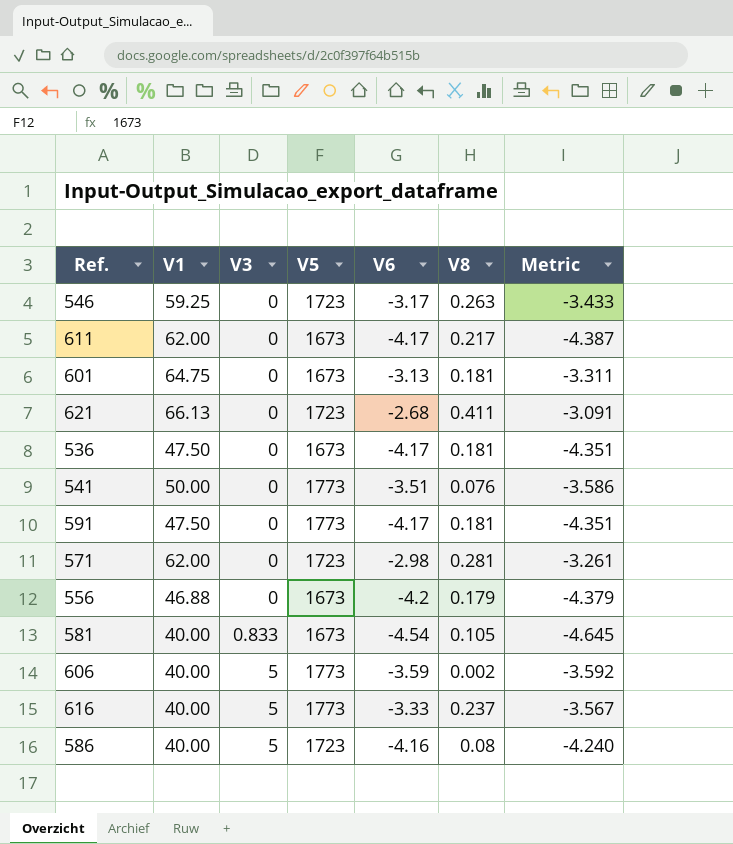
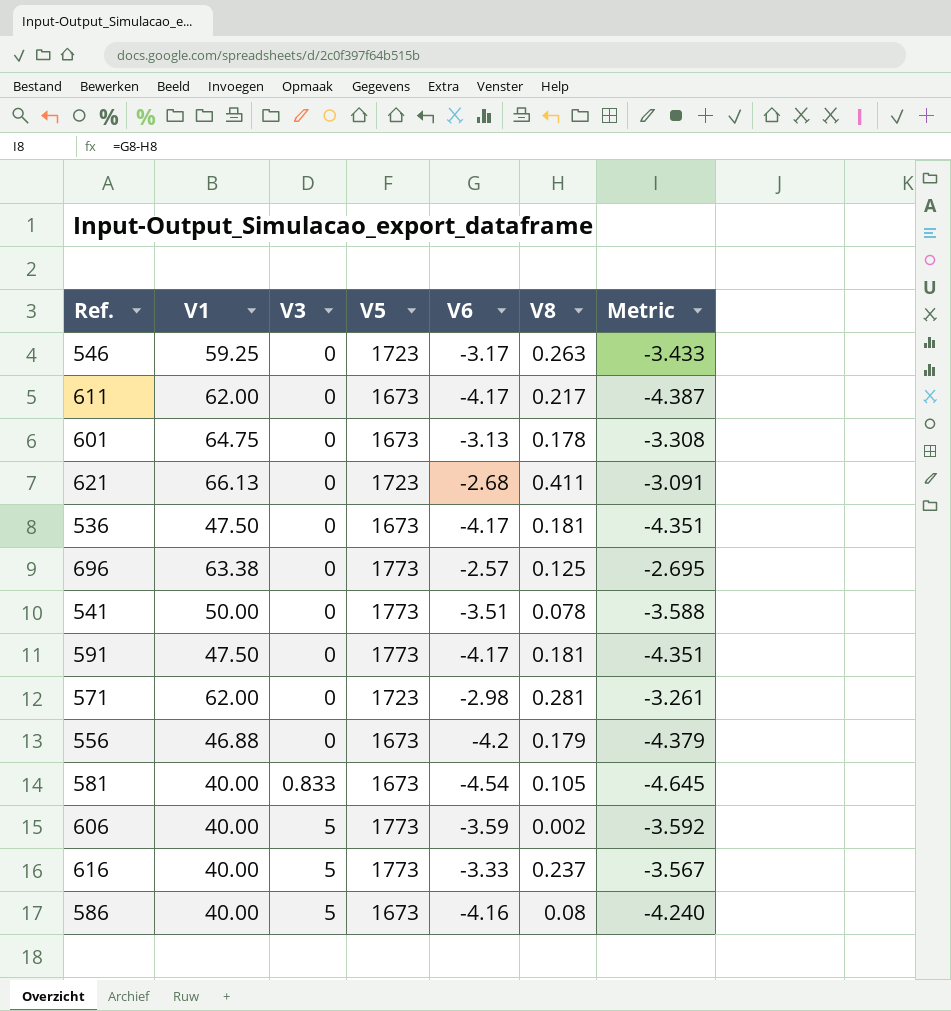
601 | V8: 0.181 -> 0.178
601 | Metric: -3.311 -> -3.308
row 696: none -> 63.38 | 0 | 1773 | -2.57 | 0.125 | -2.695
541 | V8: 0.076 -> 0.078
541 | Metric: -3.586 -> -3.588
586 | V5: 1723 -> 1673

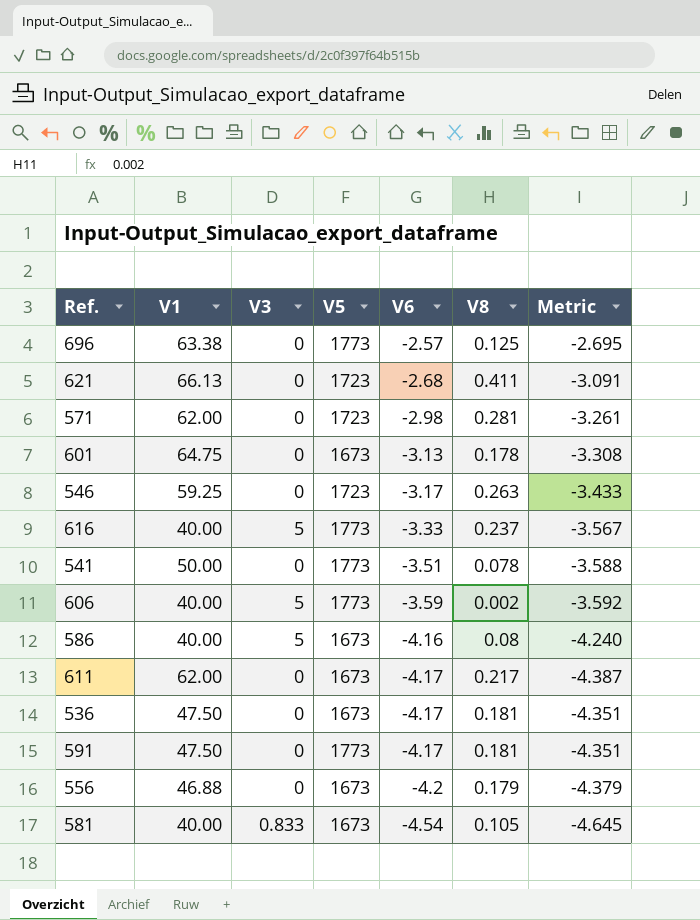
row order: V3 ascending -> V6 descending

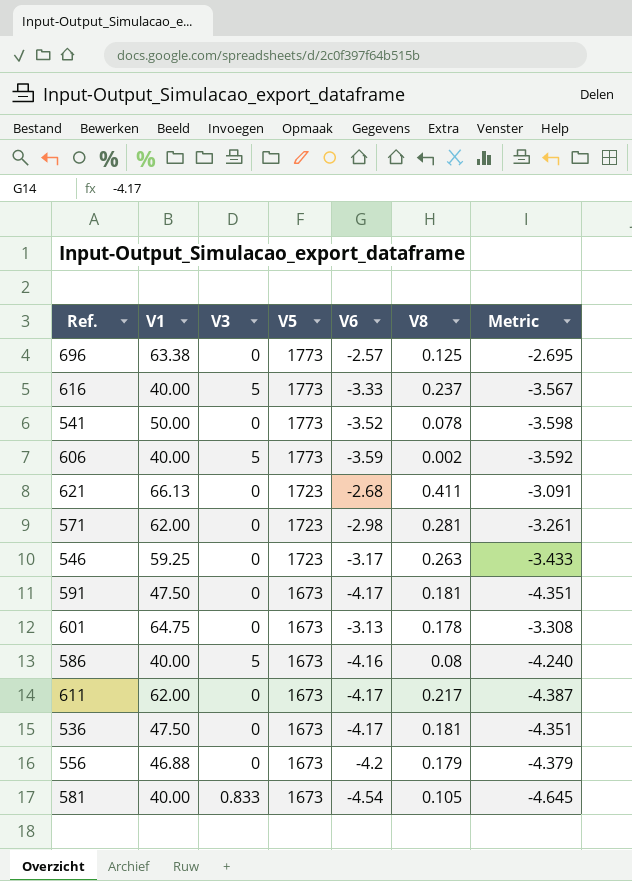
row order: V6 descending -> V5 descending
541 | V6: -3.51 -> -3.52
541 | Metric: -3.588 -> -3.598
591 | V5: 1773 -> 1673

